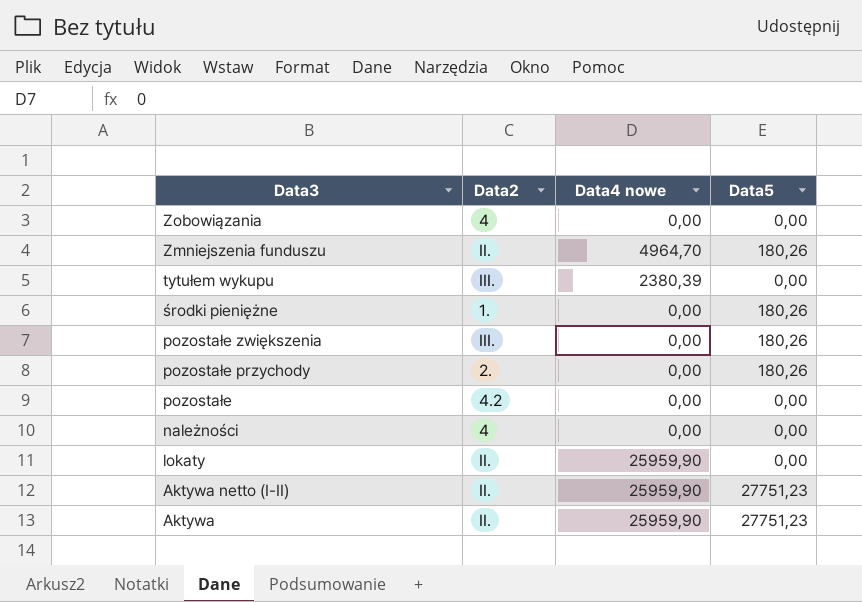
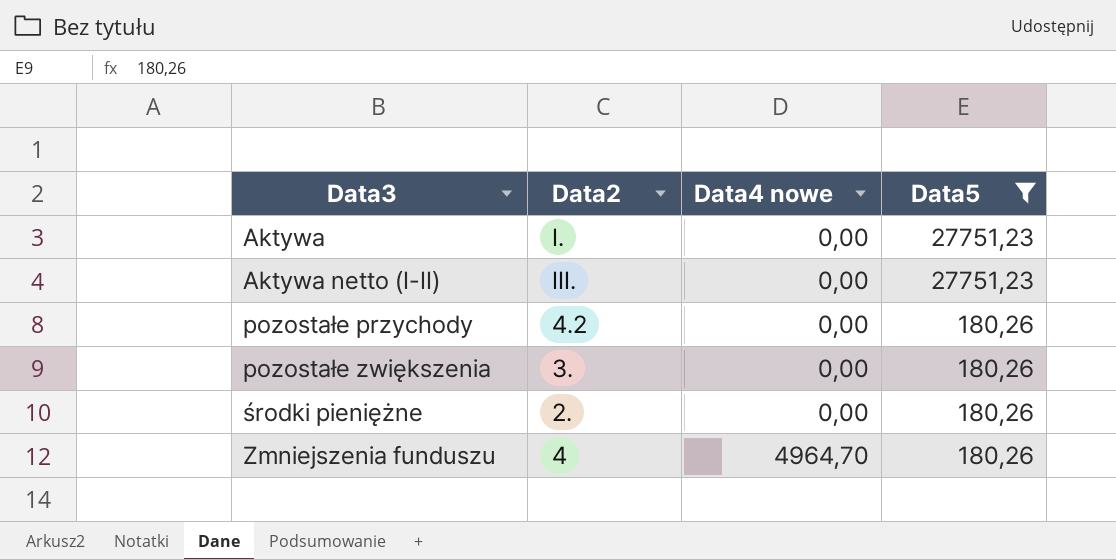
filter: none -> Data5 != 0,00
row order: Data3 descending -> Data3 ascending
Aktywa | Data2: II. -> I.
Aktywa | Data4 nowe: 25959,90 -> 0,00
Aktywa netto (I-II) | Data2: II. -> III.
Aktywa netto (I-II) | Data4 nowe: 25959,90 -> 0,00
pozostałe przychody | Data2: 2. -> 4.2
pozostałe zwiększenia | Data2: III. -> 3.
środki pieniężne | Data2: 1. -> 2.
Zmniejszenia funduszu | Data2: II. -> 4

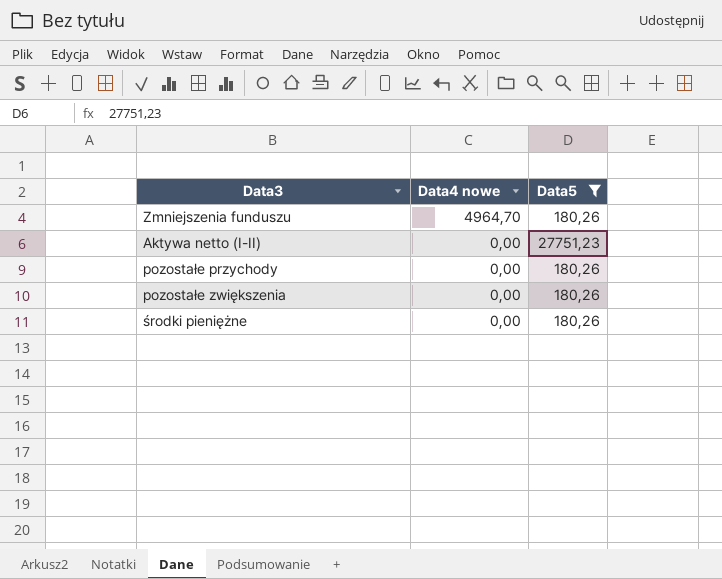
row order: Data3 ascending -> Data4 nowe descending
column Data2 | position: 2 -> none
row Aktywa: I. | 0,00 | 27751,23 -> none

